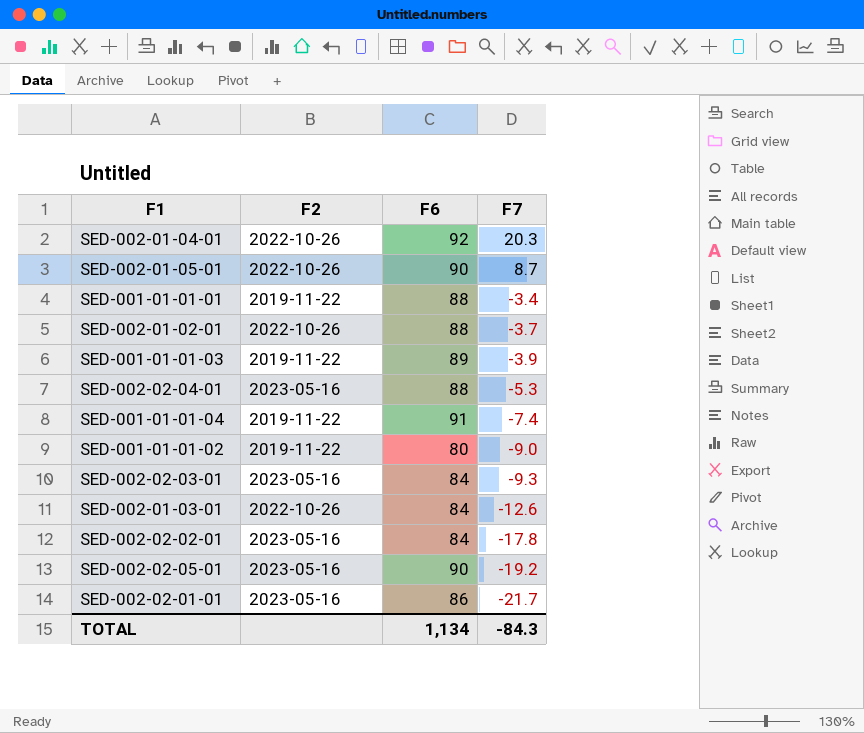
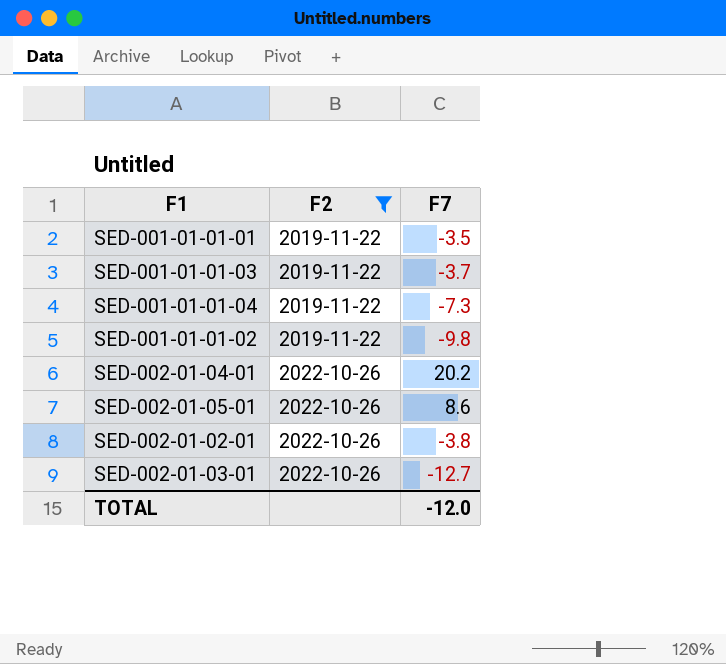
filter: none -> F2 != 2023-05-16
row order: F7 descending -> F2 ascending
column F6 | position: 3 -> none
SED-001-01-01-01 | F7: -3.4 -> -3.5
SED-001-01-01-03 | F7: -3.9 -> -3.7
SED-001-01-01-04 | F7: -7.4 -> -7.3
SED-001-01-01-02 | F7: -9.0 -> -9.8
SED-002-01-04-01 | F7: 20.3 -> 20.2
SED-002-01-05-01 | F7: 8.7 -> 8.6
SED-002-01-02-01 | F7: -3.7 -> -3.8
SED-002-01-03-01 | F7: -12.6 -> -12.7
TOTAL | F7: -84.3 -> -12.0

